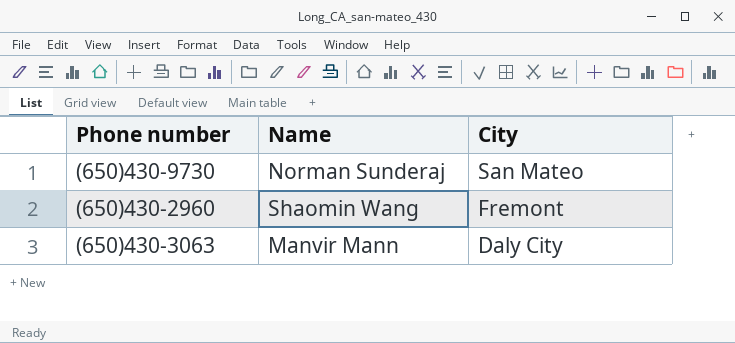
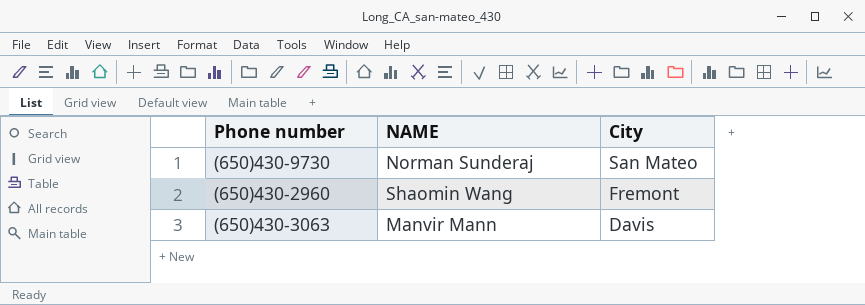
column name: Name -> NAME
(650)430-3063 | City: Daly City -> Davis

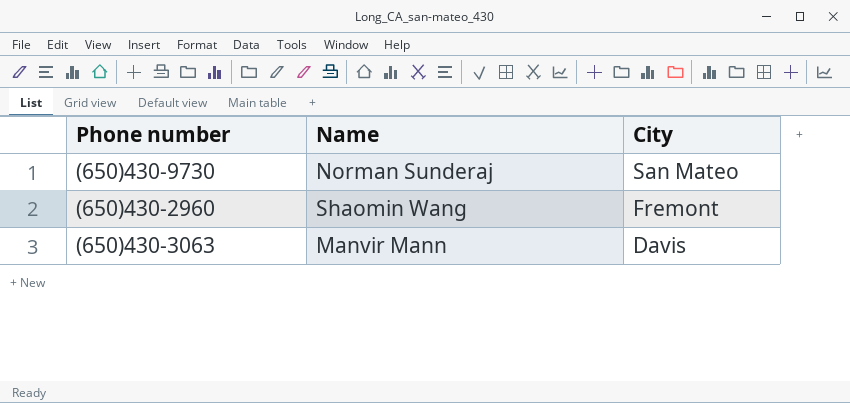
column name: NAME -> Name

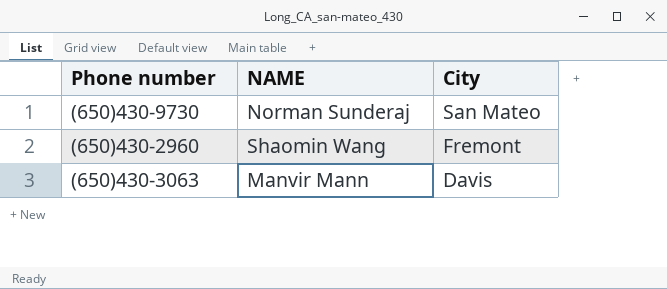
column name: Name -> NAME

